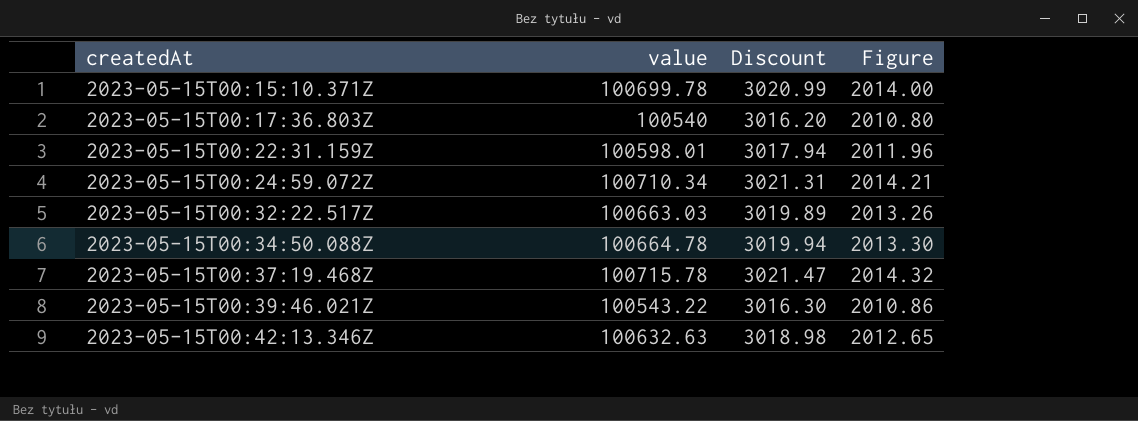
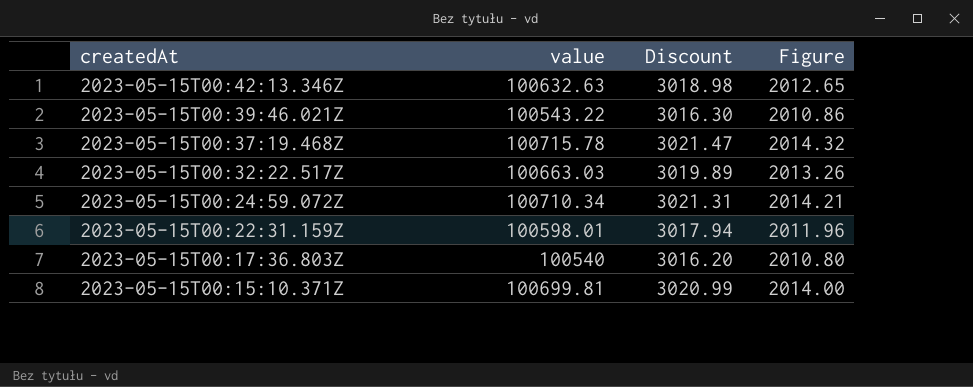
row order: createdAt ascending -> createdAt descending
row 2023-05-15T00:34:50.088Z: 100664.78 | 3019.94 | 2013.30 -> none
2023-05-15T00:15:10.371Z | value: 100699.78 -> 100699.81

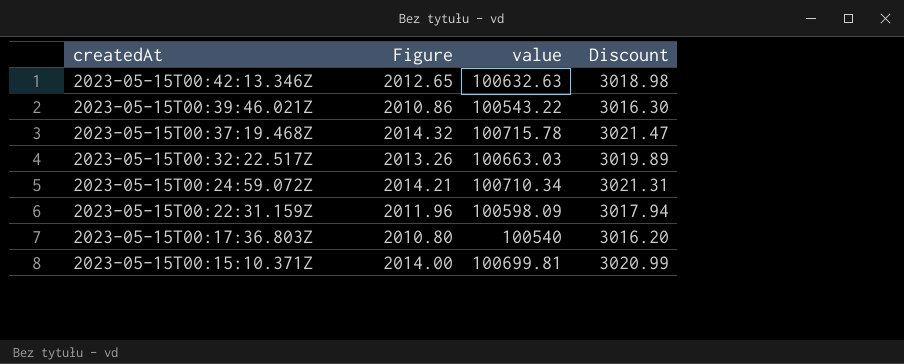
column Figure | position: 4 -> 2
2023-05-15T00:22:31.159Z | value: 100598.01 -> 100598.09

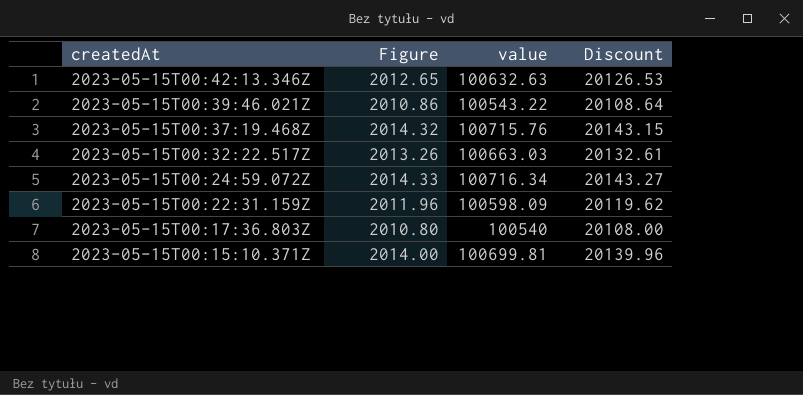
column Discount | formula: [value] * 0.03 -> [value] * 0.2
2023-05-15T00:37:19.468Z | value: 100715.78 -> 100715.76
2023-05-15T00:24:59.072Z | Figure: 2014.21 -> 2014.33
2023-05-15T00:24:59.072Z | value: 100710.34 -> 100716.34

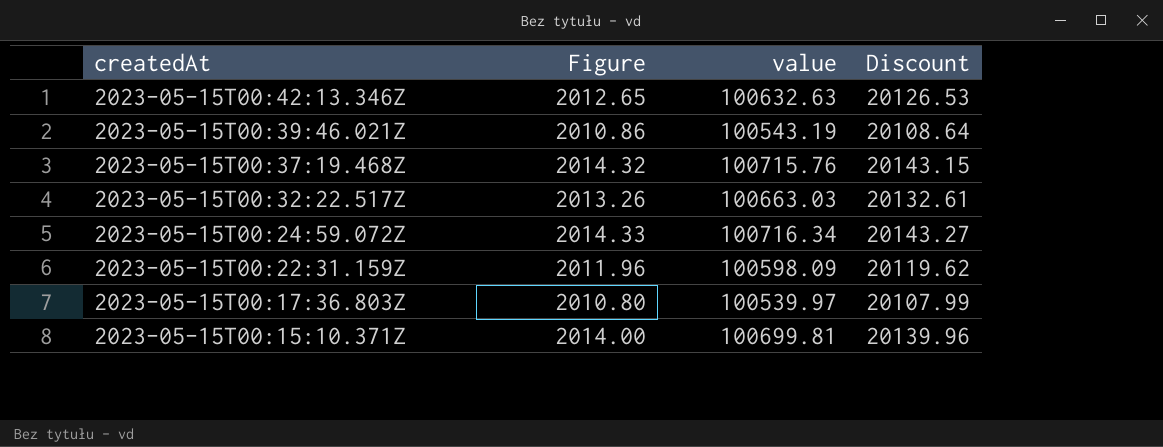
2023-05-15T00:39:46.021Z | value: 100543.22 -> 100543.19
2023-05-15T00:17:36.803Z | value: 100540 -> 100539.97
2023-05-15T00:17:36.803Z | Discount: 20108.00 -> 20107.99

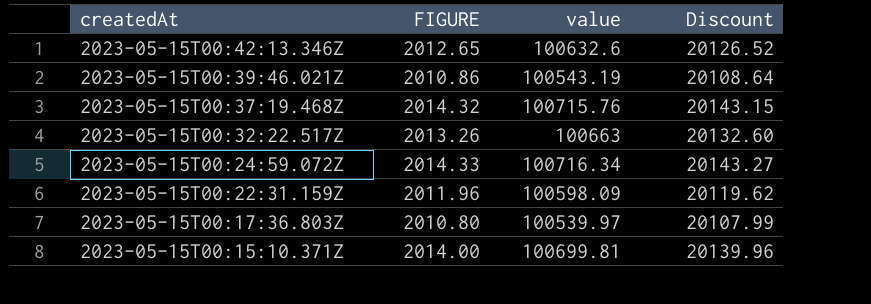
column name: Figure -> FIGURE
2023-05-15T00:42:13.346Z | value: 100632.63 -> 100632.6
2023-05-15T00:42:13.346Z | Discount: 20126.53 -> 20126.52
2023-05-15T00:32:22.517Z | value: 100663.03 -> 100663
2023-05-15T00:32:22.517Z | Discount: 20132.61 -> 20132.60

